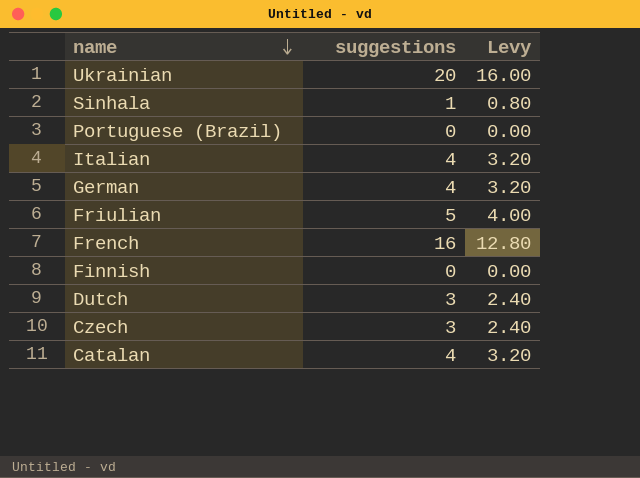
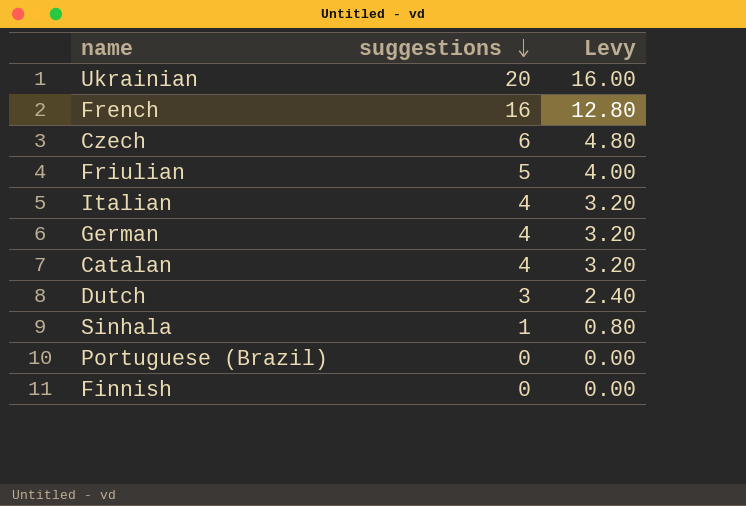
row order: name descending -> suggestions descending
Czech | suggestions: 3 -> 6
Czech | Levy: 2.40 -> 4.80

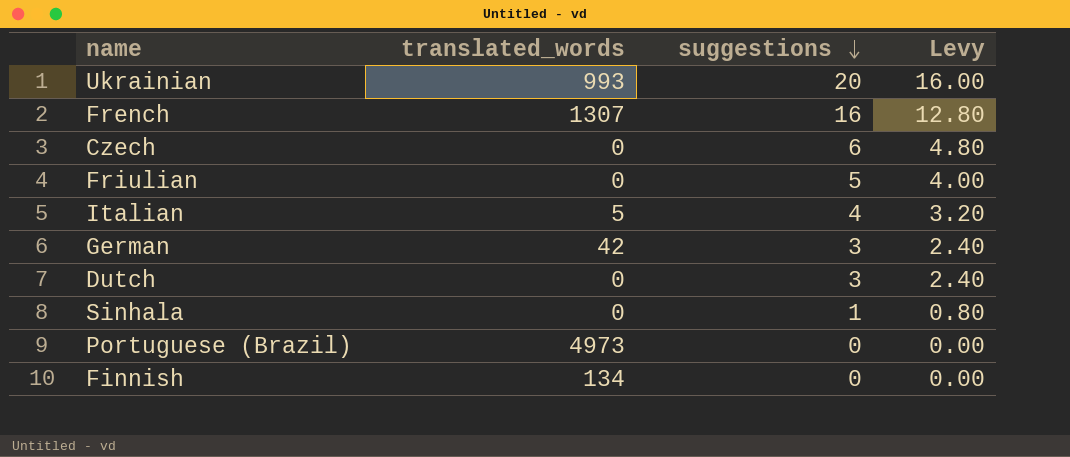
column translated_words | position: none -> 2
row Catalan: 4 | 3.20 -> none
German | suggestions: 4 -> 3
German | Levy: 3.20 -> 2.40

